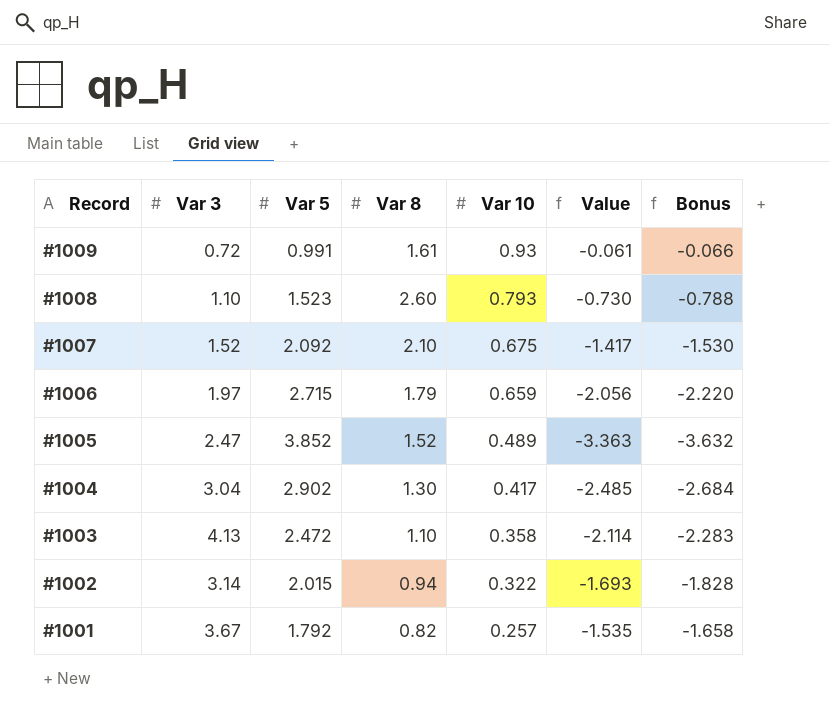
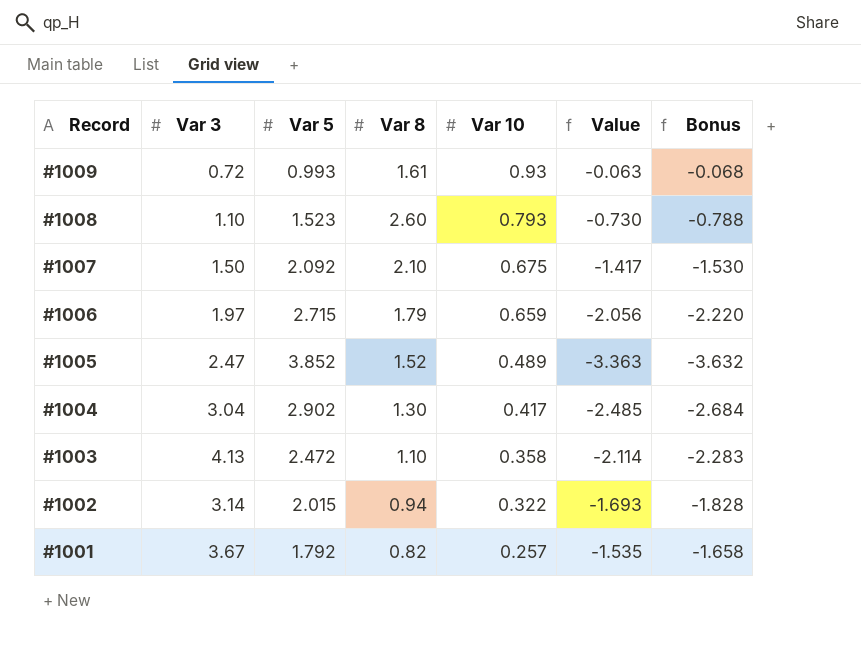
#1009 | Var 5: 0.991 -> 0.993
#1009 | Value: -0.061 -> -0.063
#1009 | Bonus: -0.066 -> -0.068
#1007 | Var 3: 1.52 -> 1.50

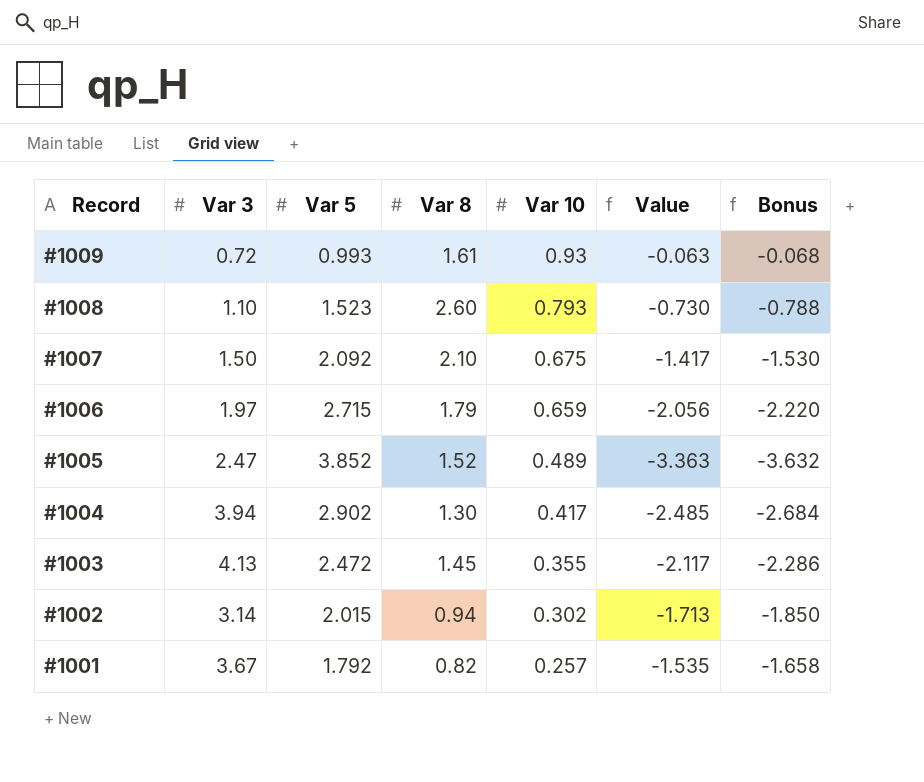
#1004 | Var 3: 3.04 -> 3.94
#1003 | Var 8: 1.10 -> 1.45
#1003 | Var 10: 0.358 -> 0.355
#1003 | Value: -2.114 -> -2.117
#1003 | Bonus: -2.283 -> -2.286
#1002 | Var 10: 0.322 -> 0.302
#1002 | Value: -1.693 -> -1.713
#1002 | Bonus: -1.828 -> -1.850

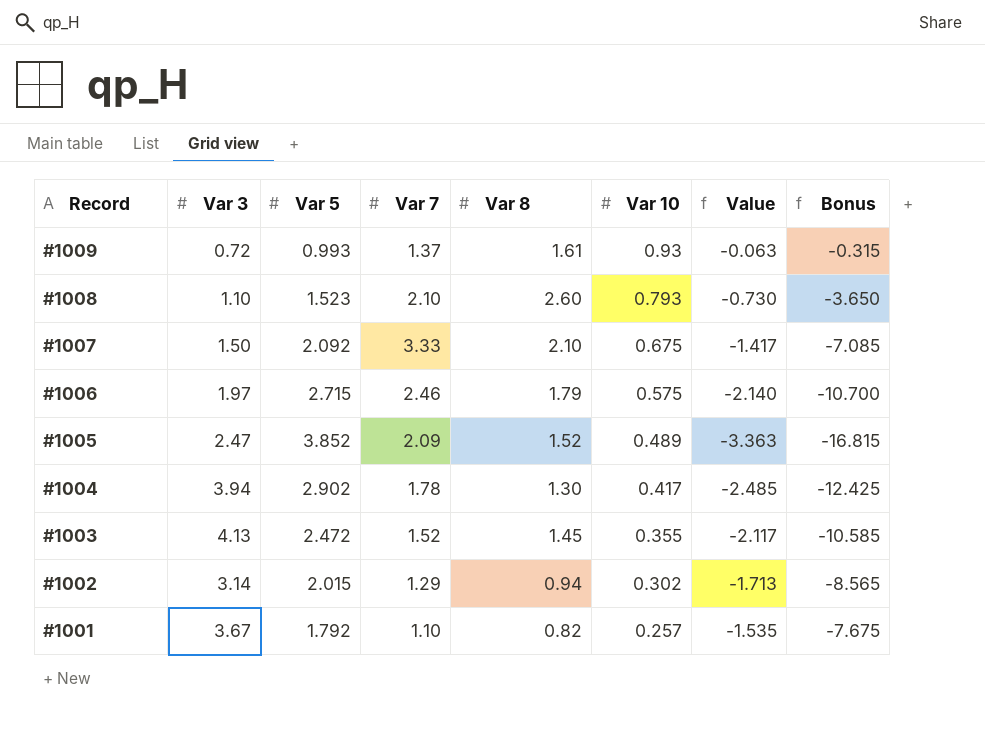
column Var 7 | position: none -> 4
column Bonus | formula: [Value] * 1.08 -> [Value] * 5
#1006 | Var 10: 0.659 -> 0.575
#1006 | Value: -2.056 -> -2.140

